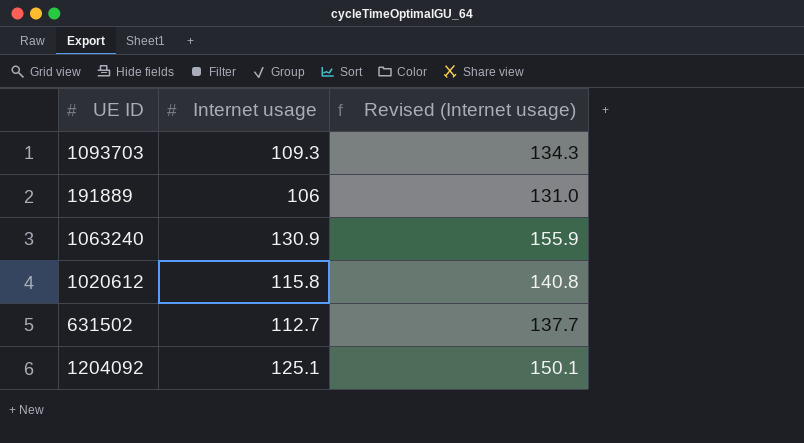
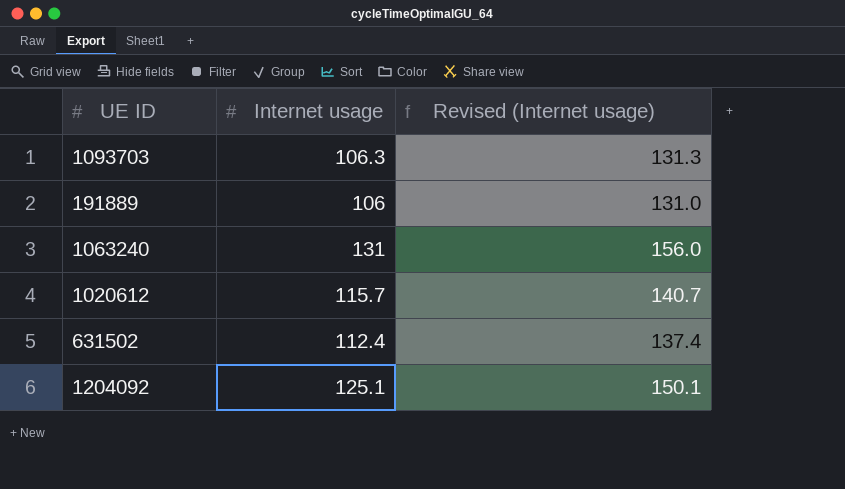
1093703 | Internet usage: 109.3 -> 106.3
1093703 | Revised (Internet usage): 134.3 -> 131.3
1063240 | Internet usage: 130.9 -> 131
1063240 | Revised (Internet usage): 155.9 -> 156.0
1020612 | Internet usage: 115.8 -> 115.7
1020612 | Revised (Internet usage): 140.8 -> 140.7
631502 | Internet usage: 112.7 -> 112.4
631502 | Revised (Internet usage): 137.7 -> 137.4

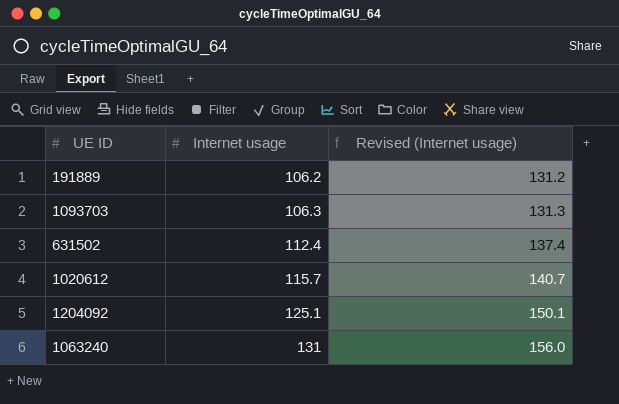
row order: none -> Internet usage ascending
191889 | Internet usage: 106 -> 106.2
191889 | Revised (Internet usage): 131.0 -> 131.2

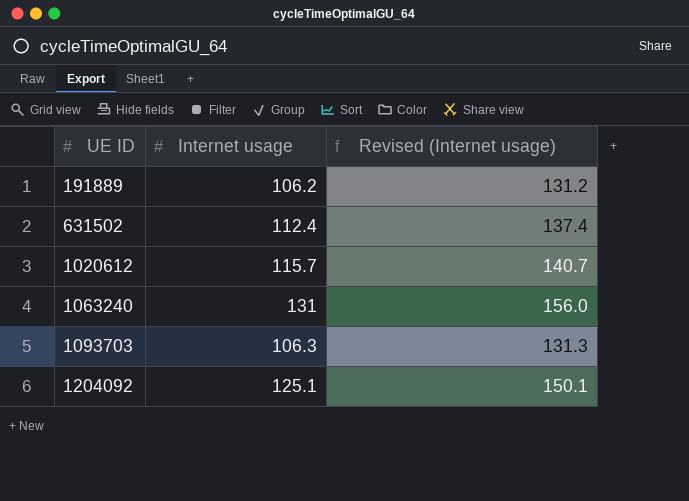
row order: Internet usage ascending -> UE ID ascending

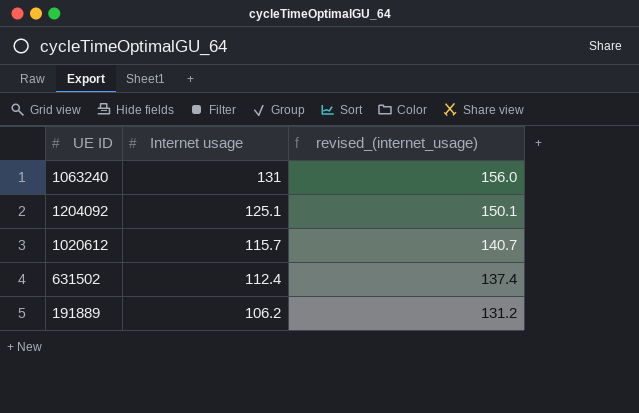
row order: UE ID ascending -> Internet usage descending
column name: Revised (Internet usage) -> revised_(internet_usage)
row 1093703: 106.3 | 131.3 -> none

